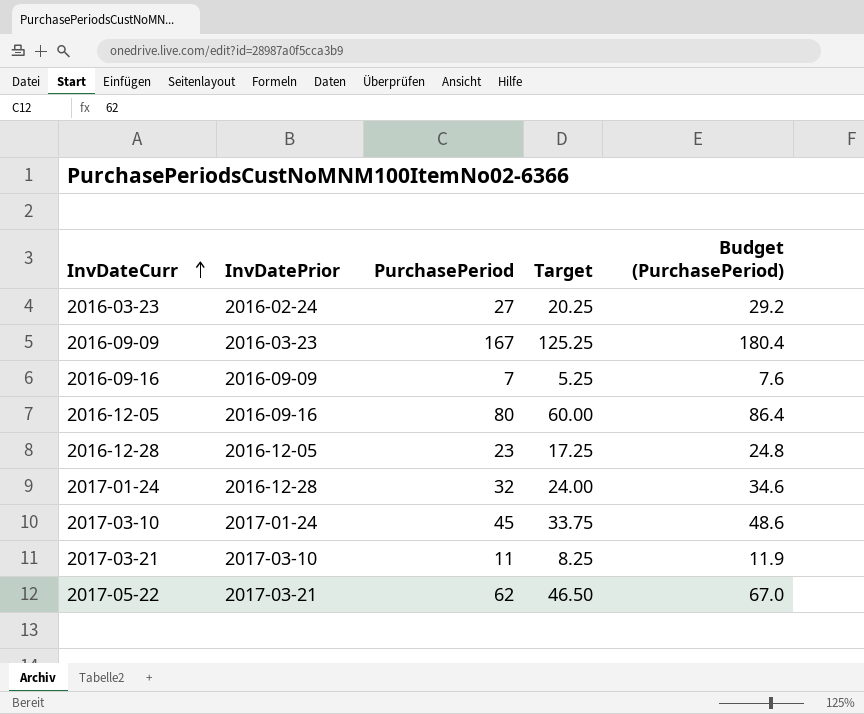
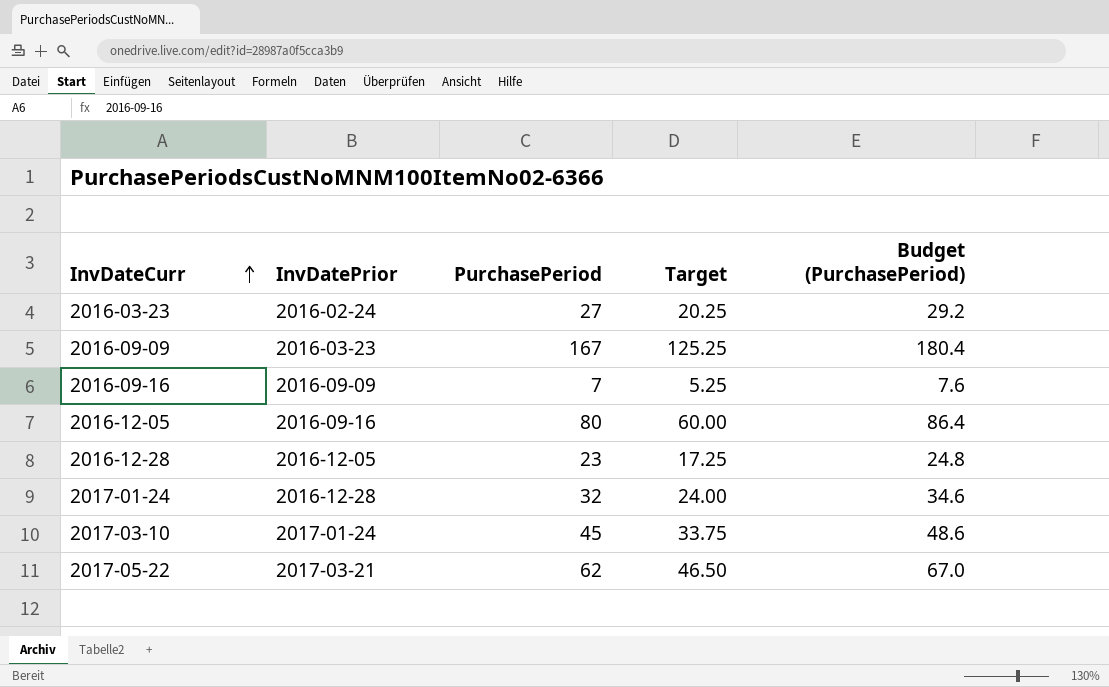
row 2017-03-21: 2017-03-10 | 11 | 8.25 | 11.9 -> none

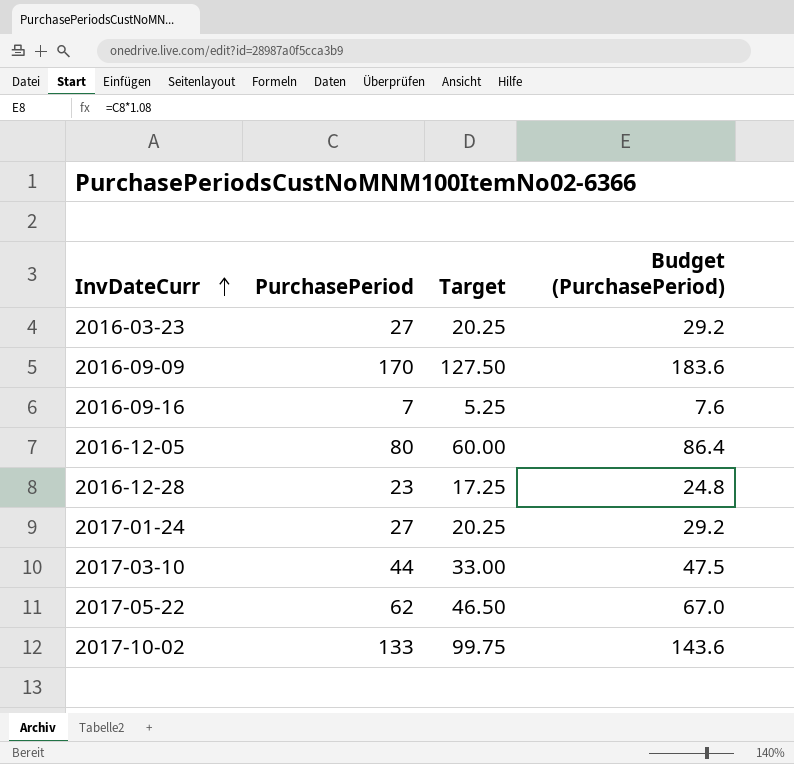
column InvDatePrior | position: 2 -> none
2016-09-09 | PurchasePeriod: 167 -> 170
2016-09-09 | Target: 125.25 -> 127.50
2016-09-09 | Budget (PurchasePeriod): 180.4 -> 183.6
2017-01-24 | PurchasePeriod: 32 -> 27
2017-01-24 | Target: 24.00 -> 20.25
2017-01-24 | Budget (PurchasePeriod): 34.6 -> 29.2
2017-03-10 | PurchasePeriod: 45 -> 44
2017-03-10 | Target: 33.75 -> 33.00
2017-03-10 | Budget (PurchasePeriod): 48.6 -> 47.5
row 2017-10-02: none -> 133 | 99.75 | 143.6

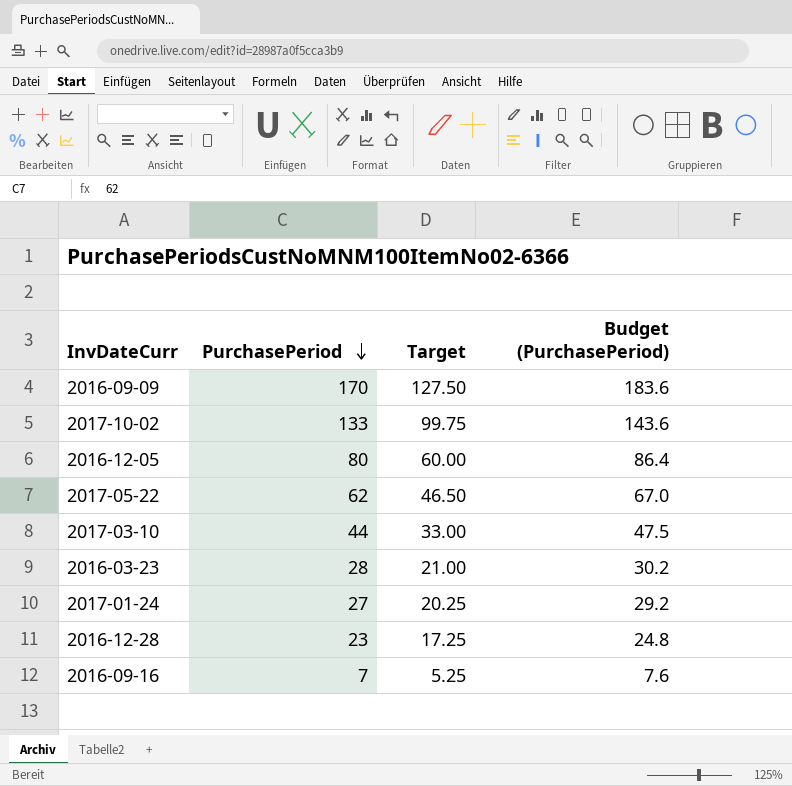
row order: InvDateCurr ascending -> PurchasePeriod descending
2016-03-23 | PurchasePeriod: 27 -> 28
2016-03-23 | Target: 20.25 -> 21.00
2016-03-23 | Budget (PurchasePeriod): 29.2 -> 30.2

